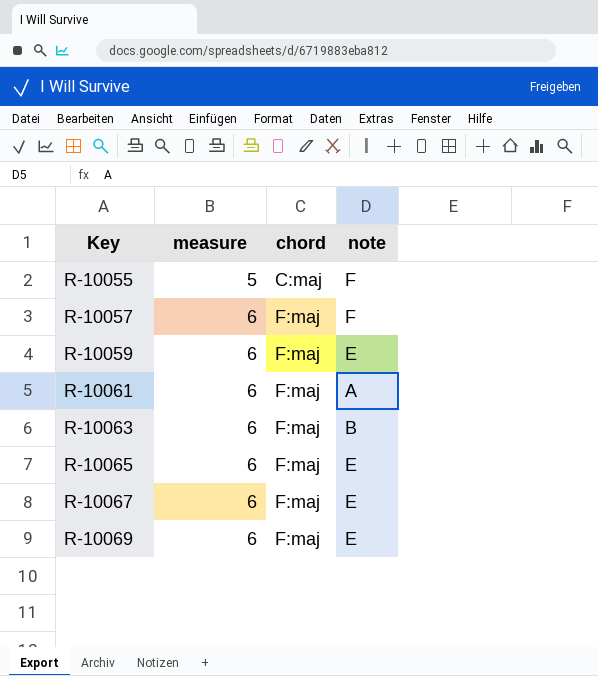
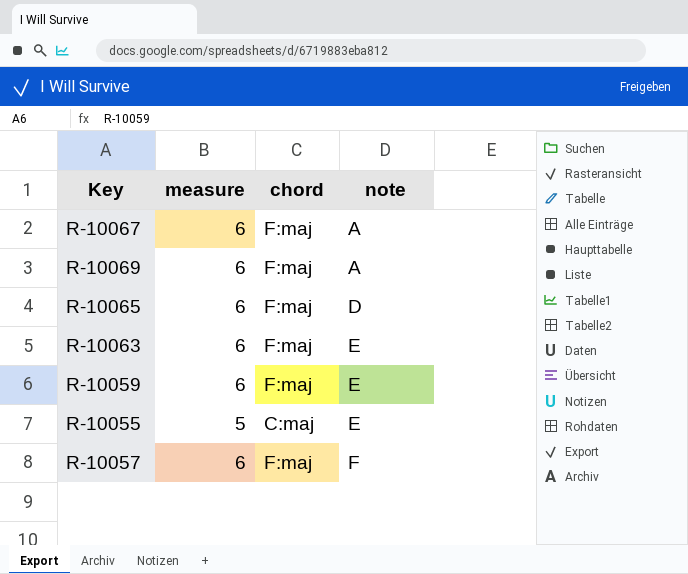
row order: Key ascending -> note ascending
row R-10061: 6 | F:maj | A -> none
R-10067 | note: E -> A
R-10069 | note: E -> A
R-10065 | note: E -> D
R-10063 | note: B -> E
R-10055 | note: F -> E

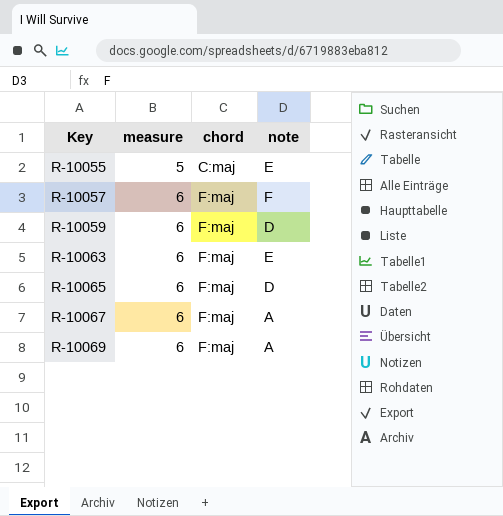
row order: note ascending -> Key ascending
R-10059 | note: E -> D

